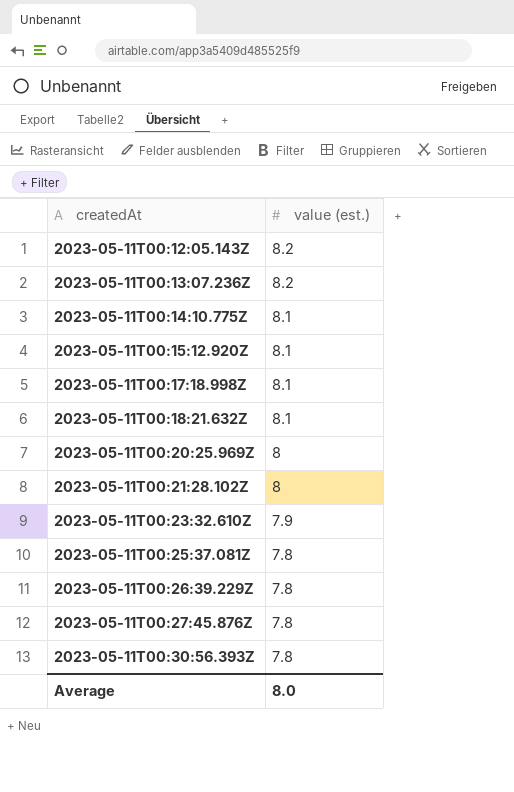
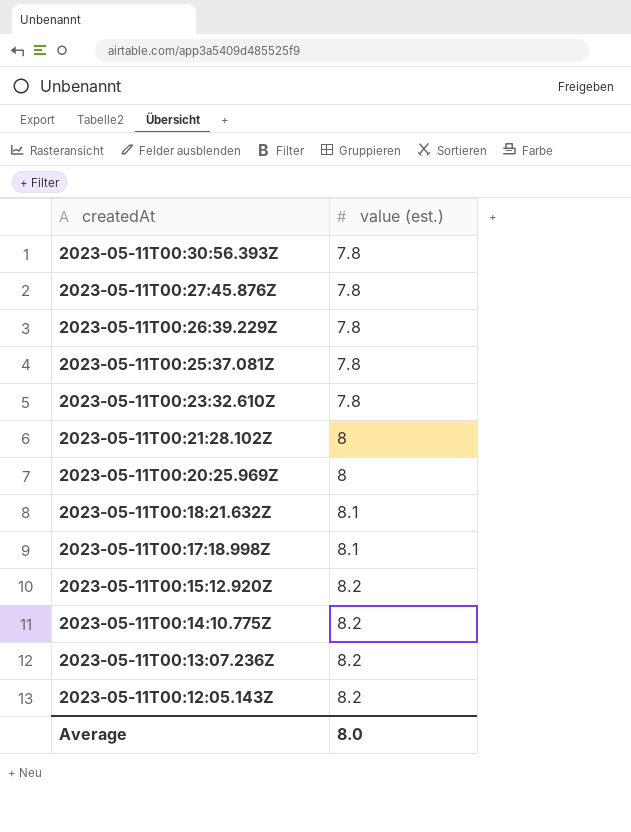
row order: createdAt ascending -> createdAt descending
2023-05-11T00:23:32.610Z | value (est.): 7.9 -> 7.8
2023-05-11T00:15:12.920Z | value (est.): 8.1 -> 8.2
2023-05-11T00:14:10.775Z | value (est.): 8.1 -> 8.2

